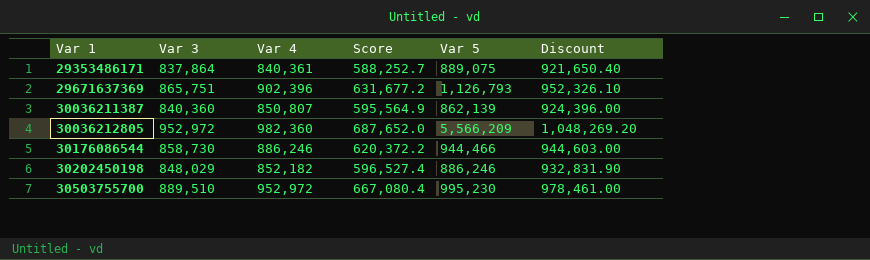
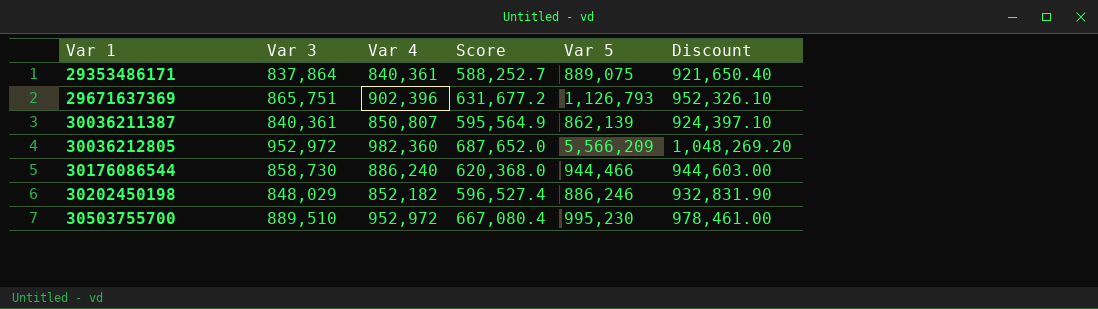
30036211387 | Var 3: 840,360 -> 840,361
30036211387 | Discount: 924,396.00 -> 924,397.10
30176086544 | Var 4: 886,246 -> 886,240
30176086544 | Score: 620,372.2 -> 620,368.0

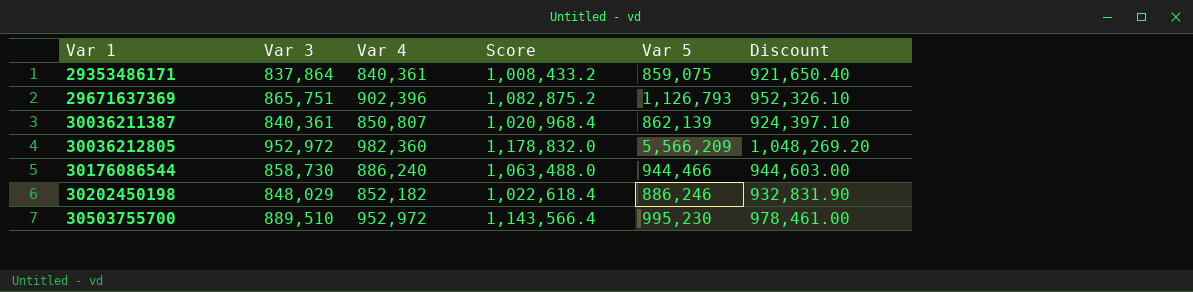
column Score | formula: [Var 4] * 0.7 -> [Var 4] * 1.2
29353486171 | Var 5: 889,075 -> 859,075

